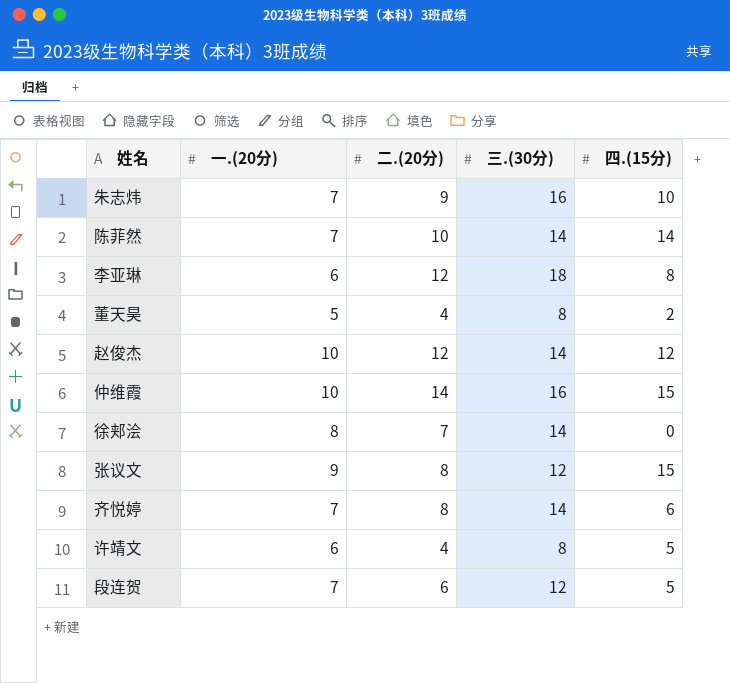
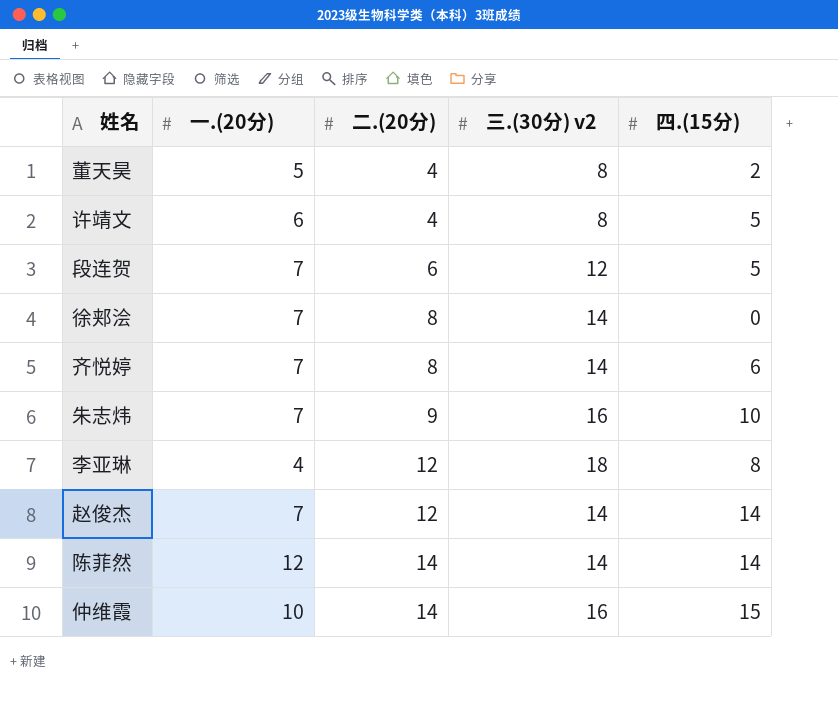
row order: none -> 二.(20分) ascending
column name: 三.(30分) -> 三.(30分) v2
row 张议文: 9 | 8 | 12 | 15 -> none
徐郏浍 | 一.(20分): 8 -> 7
徐郏浍 | 二.(20分): 7 -> 8
李亚琳 | 一.(20分): 6 -> 4
赵俊杰 | 一.(20分): 10 -> 7
赵俊杰 | 四.(15分): 12 -> 14
陈菲然 | 一.(20分): 7 -> 12
陈菲然 | 二.(20分): 10 -> 14

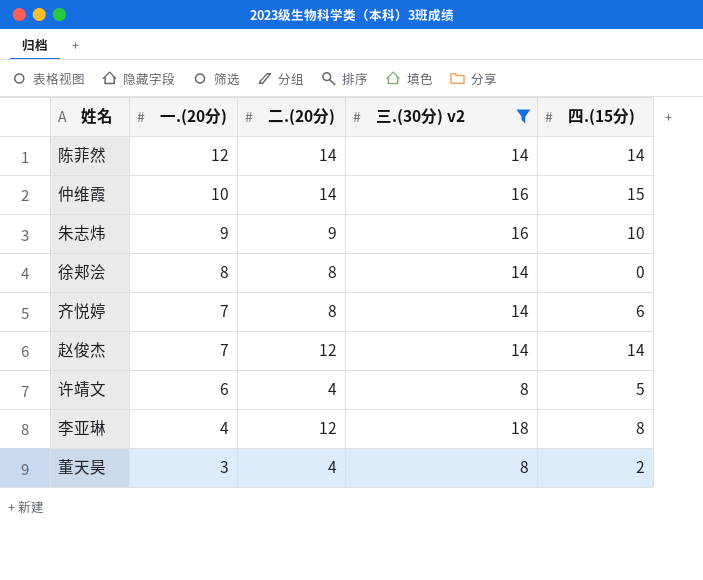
filter: none -> 三.(30分) v2 != 12
row order: 二.(20分) ascending -> 一.(20分) descending
朱志炜 | 一.(20分): 7 -> 9
徐郏浍 | 一.(20分): 7 -> 8
董天昊 | 一.(20分): 5 -> 3

